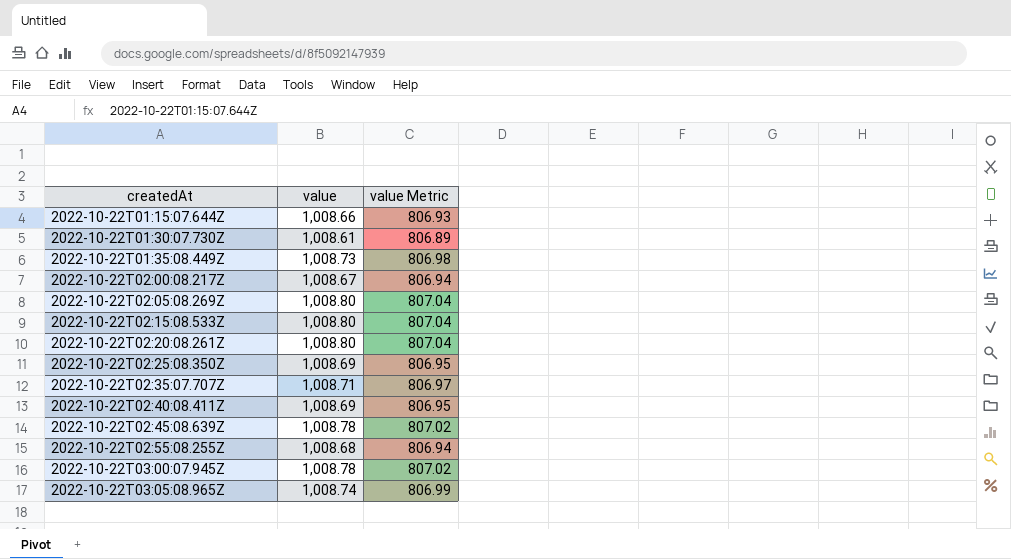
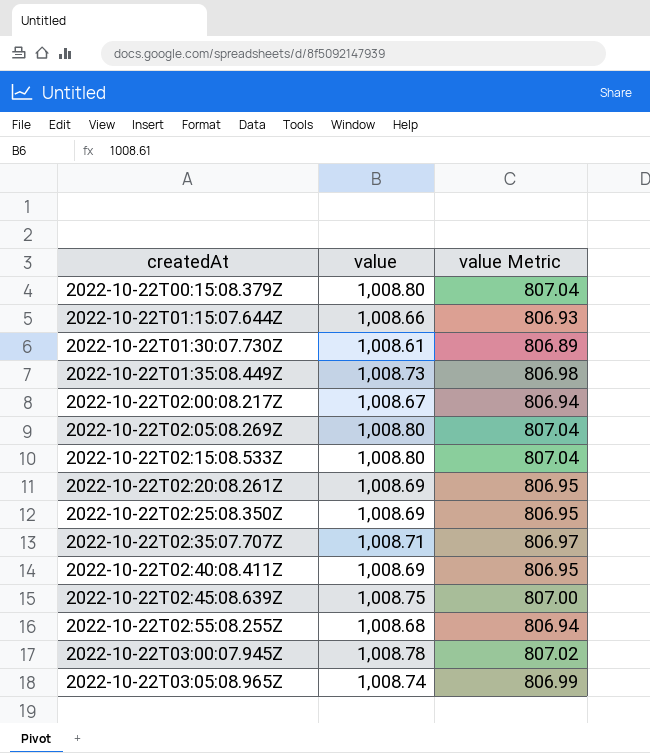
row 2022-10-22T00:15:08.379Z: none -> 1,008.80 | 807.04
2022-10-22T02:20:08.261Z | value: 1,008.80 -> 1,008.69
2022-10-22T02:20:08.261Z | value Metric: 807.04 -> 806.95
2022-10-22T02:45:08.639Z | value: 1,008.78 -> 1,008.75
2022-10-22T02:45:08.639Z | value Metric: 807.02 -> 807.00

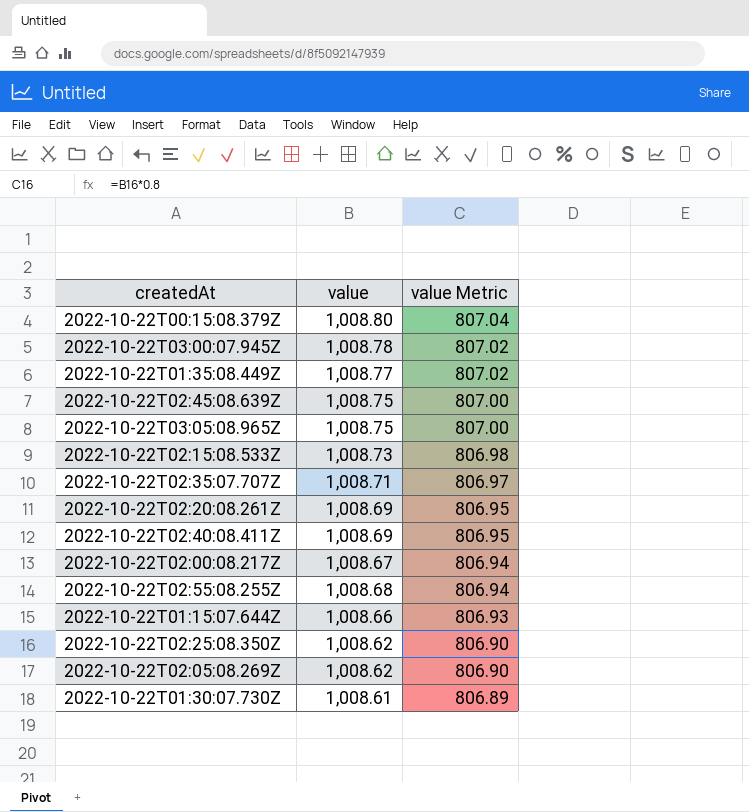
row order: createdAt ascending -> value Metric descending
2022-10-22T01:35:08.449Z | value: 1,008.73 -> 1,008.77
2022-10-22T01:35:08.449Z | value Metric: 806.98 -> 807.02
2022-10-22T03:05:08.965Z | value: 1,008.74 -> 1,008.75
2022-10-22T03:05:08.965Z | value Metric: 806.99 -> 807.00
2022-10-22T02:15:08.533Z | value: 1,008.80 -> 1,008.73
2022-10-22T02:15:08.533Z | value Metric: 807.04 -> 806.98
2022-10-22T02:25:08.350Z | value: 1,008.69 -> 1,008.62
2022-10-22T02:25:08.350Z | value Metric: 806.95 -> 806.90
2022-10-22T02:05:08.269Z | value: 1,008.80 -> 1,008.62
2022-10-22T02:05:08.269Z | value Metric: 807.04 -> 806.90

